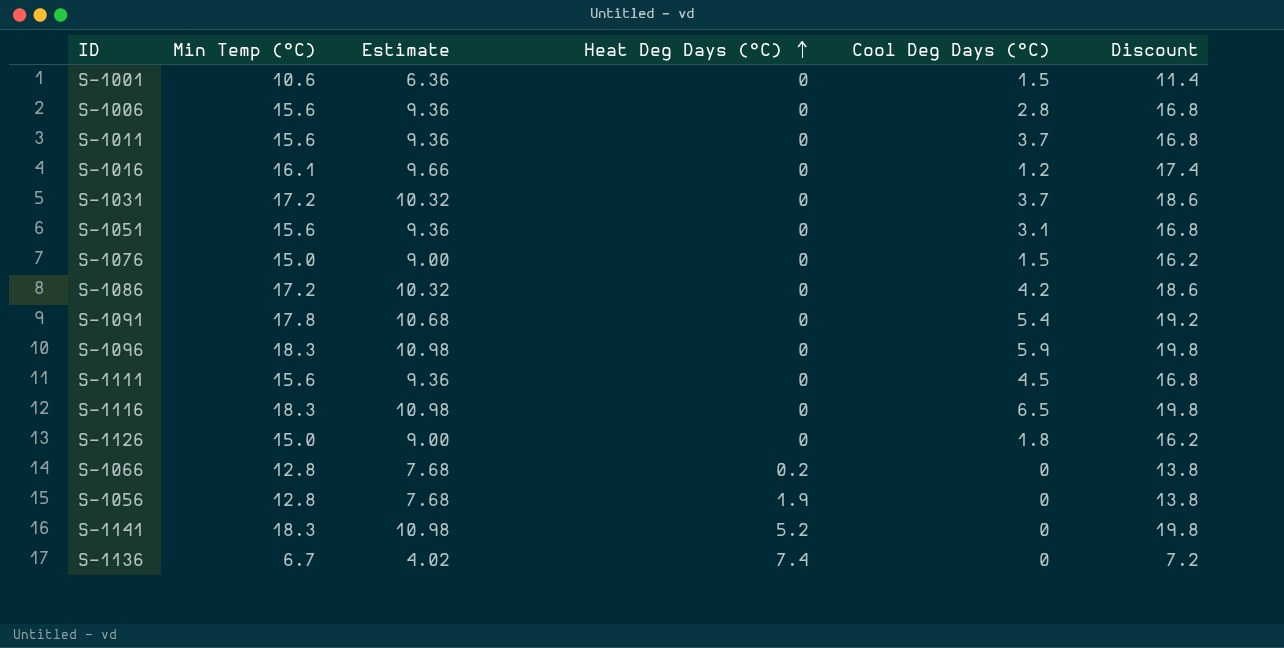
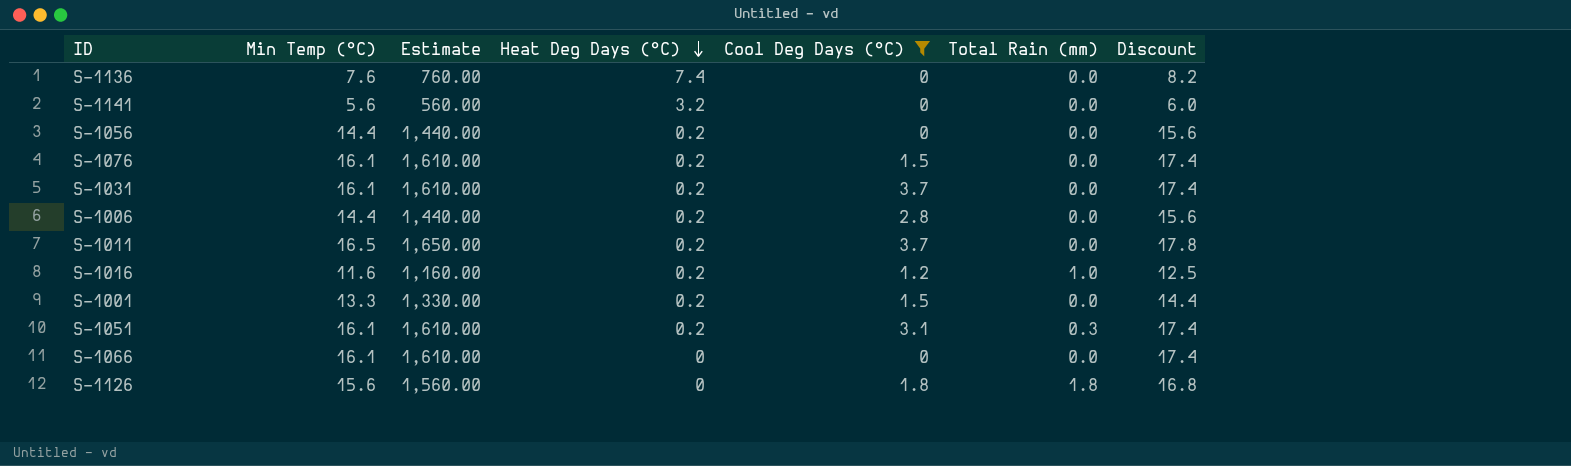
filter: none -> Cool Deg Days (°C) <= 3.7
row order: Heat Deg Days (°C) ascending -> Heat Deg Days (°C) descending
column Estimate | formula: [Min Temp (°C)] * 0.6 -> [Min Temp (°C)] * 100
column Total Rain (mm) | position: none -> 6
S-1136 | Min Temp (°C): 6.7 -> 7.6
S-1136 | Discount: 7.2 -> 8.2
S-1141 | Min Temp (°C): 18.3 -> 5.6
S-1141 | Heat Deg Days (°C): 5.2 -> 3.2
S-1141 | Discount: 19.8 -> 6.0
S-1056 | Min Temp (°C): 12.8 -> 14.4
S-1056 | Heat Deg Days (°C): 1.9 -> 0.2
S-1056 | Discount: 13.8 -> 15.6
S-1076 | Min Temp (°C): 15.0 -> 16.1
S-1076 | Heat Deg Days (°C): 0 -> 0.2
S-1076 | Discount: 16.2 -> 17.4
S-1031 | Min Temp (°C): 17.2 -> 16.1
S-1031 | Heat Deg Days (°C): 0 -> 0.2
S-1031 | Discount: 18.6 -> 17.4
S-1006 | Min Temp (°C): 15.6 -> 14.4
S-1006 | Heat Deg Days (°C): 0 -> 0.2
S-1006 | Discount: 16.8 -> 15.6
S-1011 | Min Temp (°C): 15.6 -> 16.5
S-1011 | Heat Deg Days (°C): 0 -> 0.2
S-1011 | Discount: 16.8 -> 17.8
S-1016 | Min Temp (°C): 16.1 -> 11.6
S-1016 | Heat Deg Days (°C): 0 -> 0.2
S-1016 | Discount: 17.4 -> 12.5
S-1001 | Min Temp (°C): 10.6 -> 13.3
S-1001 | Heat Deg Days (°C): 0 -> 0.2
S-1001 | Discount: 11.4 -> 14.4
S-1051 | Min Temp (°C): 15.6 -> 16.1
S-1051 | Heat Deg Days (°C): 0 -> 0.2
S-1051 | Discount: 16.8 -> 17.4
S-1066 | Min Temp (°C): 12.8 -> 16.1
S-1066 | Heat Deg Days (°C): 0.2 -> 0
S-1066 | Discount: 13.8 -> 17.4
S-1126 | Min Temp (°C): 15.0 -> 15.6
S-1126 | Discount: 16.2 -> 16.8

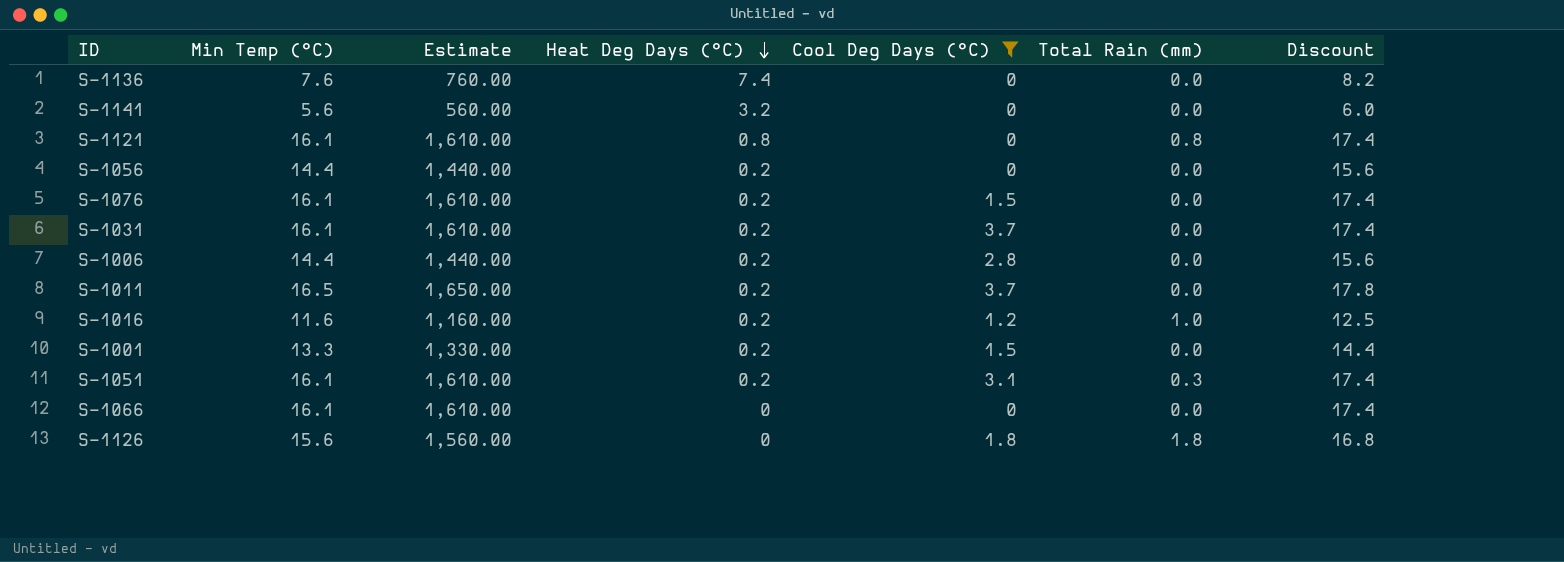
row S-1121: none -> 16.1 | 1,610.00 | 0.8 | 0 | 0.8 | 17.4

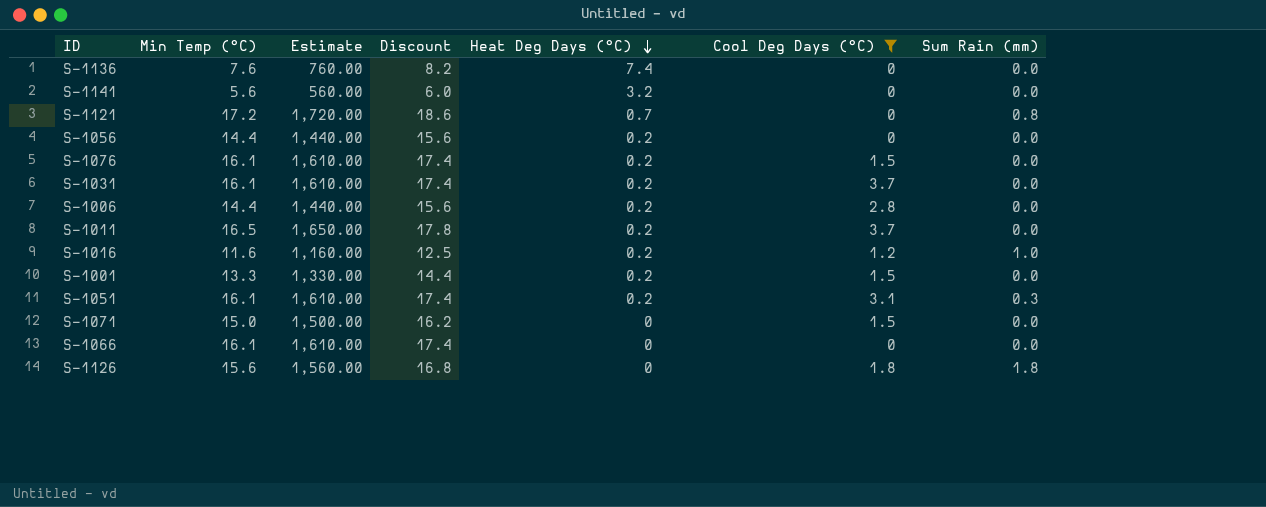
column Discount | position: 7 -> 4
column name: Total Rain (mm) -> Sum Rain (mm)
S-1121 | Min Temp (°C): 16.1 -> 17.2
S-1121 | Estimate: 1,610.00 -> 1,720.00
S-1121 | Discount: 17.4 -> 18.6
S-1121 | Heat Deg Days (°C): 0.8 -> 0.7
row S-1071: none -> 15.0 | 1,500.00 | 16.2 | 0 | 1.5 | 0.0

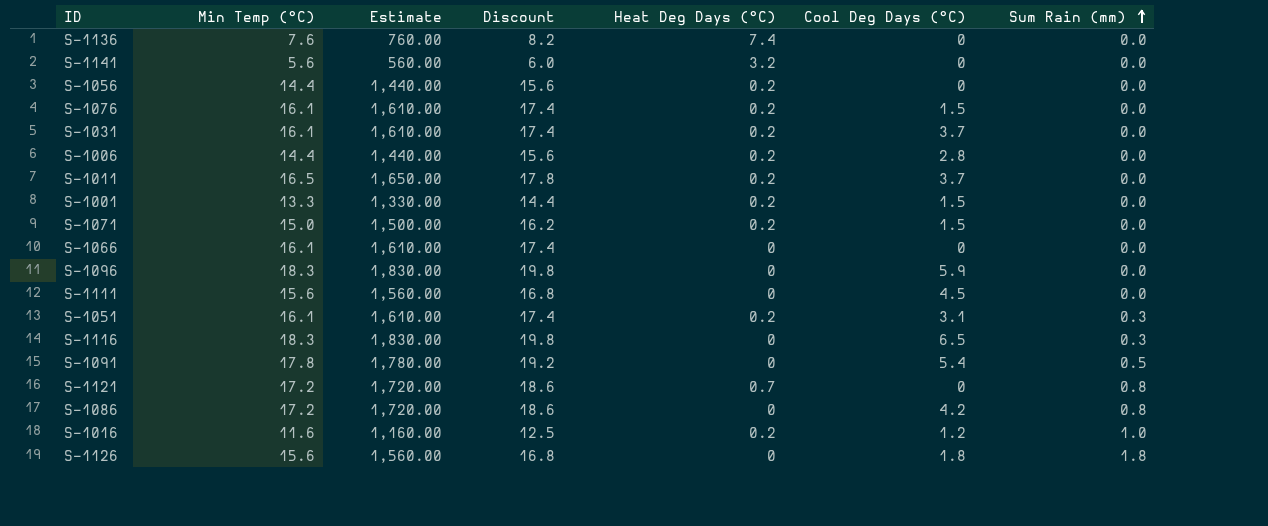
filter: Cool Deg Days (°C) <= 3.7 -> none
row order: Heat Deg Days (°C) descending -> Sum Rain (mm) ascending
S-1071 | Heat Deg Days (°C): 0 -> 0.2

